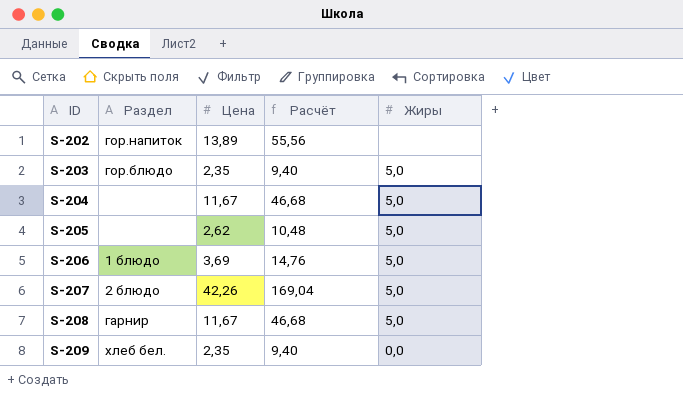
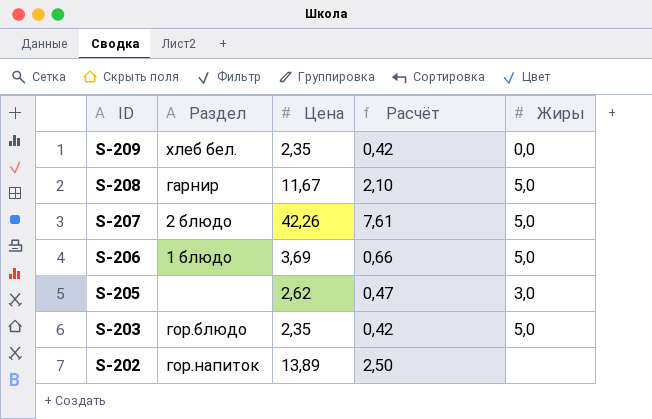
row order: ID ascending -> ID descending
column Расчёт | formula: [Цена] * 4 -> [Цена] * 0,18
row S-204: none | 11,67 | 46,68 | 5,0 -> none
S-205 | Жиры: 5,0 -> 3,0

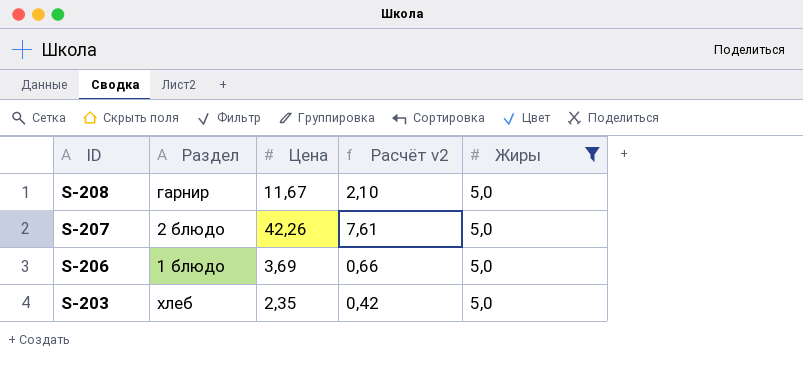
filter: none -> Жиры = 5,0
column name: Расчёт -> Расчёт v2
S-203 | Раздел: гор.блюдо -> хлеб

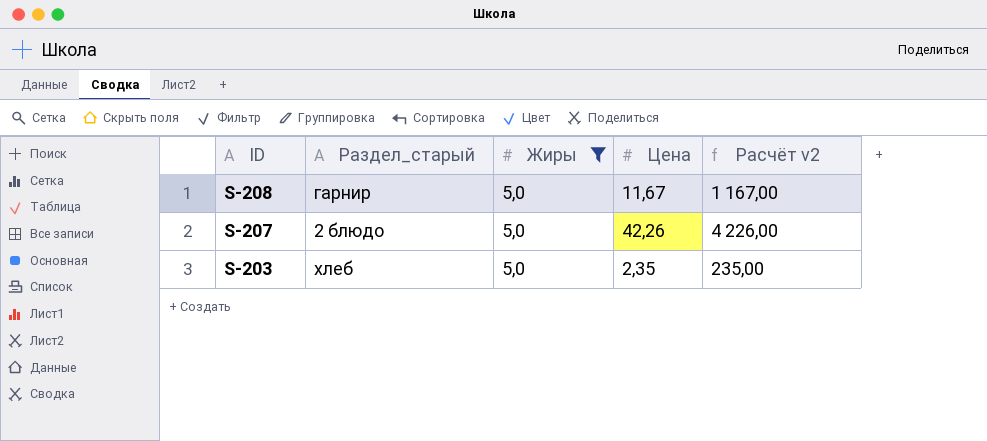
column name: Раздел -> Раздел_старый
column Жиры | position: 5 -> 3
column Расчёт v2 | formula: [Цена] * 0,18 -> [Цена] * 100
row S-206: 1 блюдо | 3,69 | 0,66 | 5,0 -> none

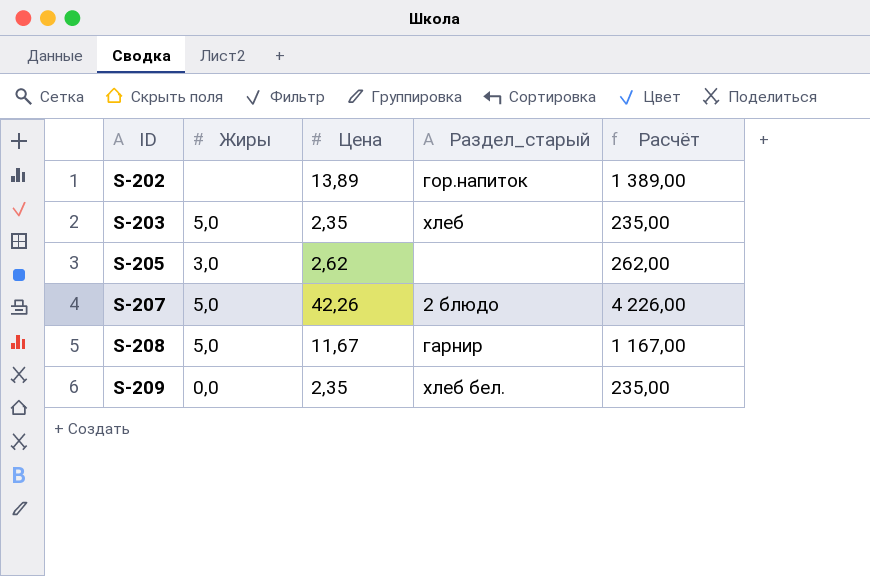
filter: Жиры = 5,0 -> none
row order: ID descending -> ID ascending
column Раздел_старый | position: 2 -> 4
column name: Расчёт v2 -> Расчёт

